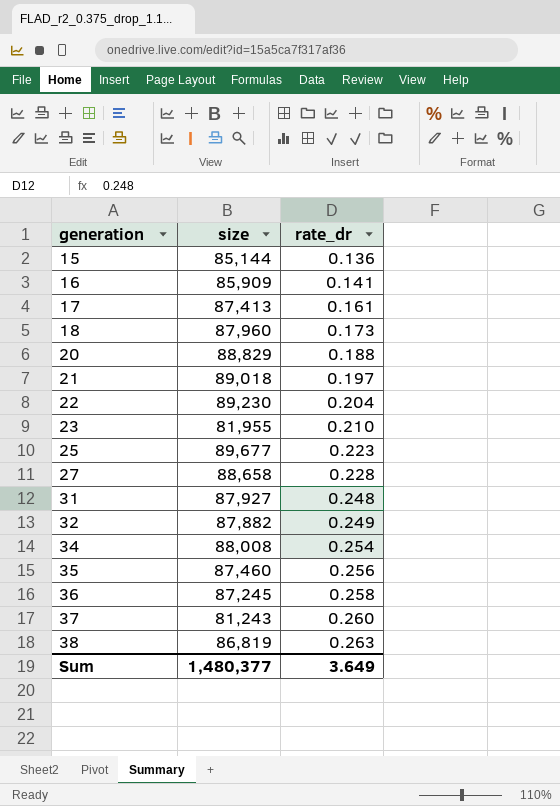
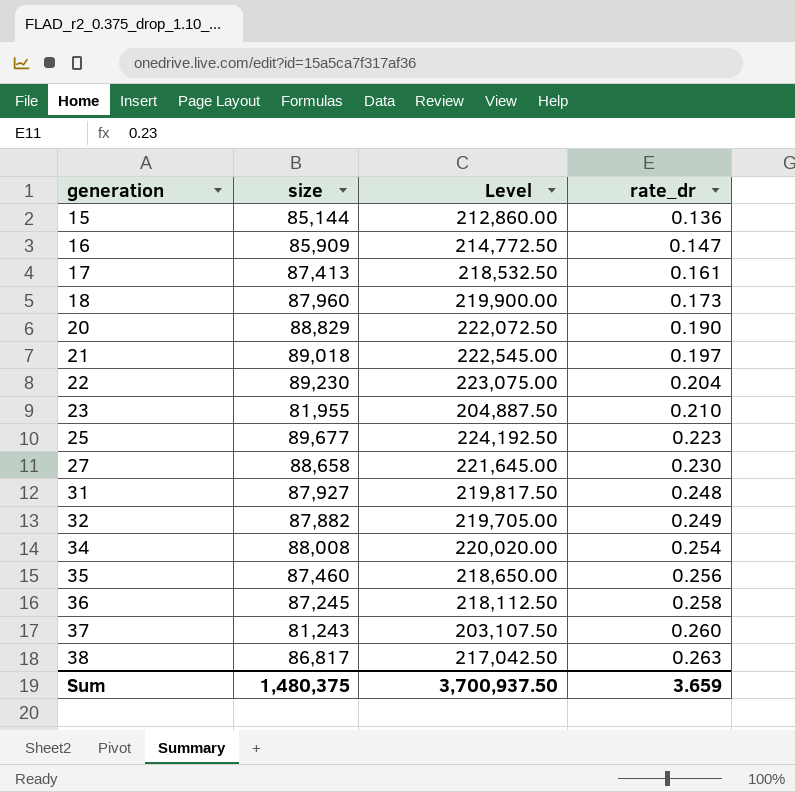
column Level | formula: none -> [size] * 2.5
16 | rate_dr: 0.141 -> 0.147
20 | rate_dr: 0.188 -> 0.190
27 | rate_dr: 0.228 -> 0.230
38 | size: 86,819 -> 86,817
Sum | size: 1,480,377 -> 1,480,375
Sum | rate_dr: 3.649 -> 3.659

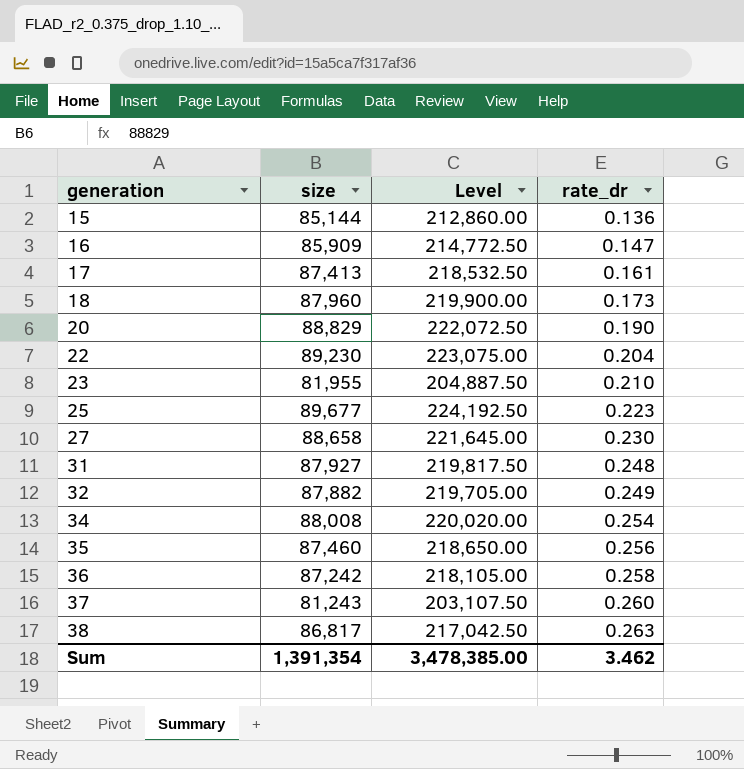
row 21: 89,018 | 222,545.00 | 0.197 -> none
36 | size: 87,245 -> 87,242
36 | Level: 218,112.50 -> 218,105.00
Sum | size: 1,480,375 -> 1,391,354
Sum | Level: 3,700,937.50 -> 3,478,385.00
Sum | rate_dr: 3.659 -> 3.462

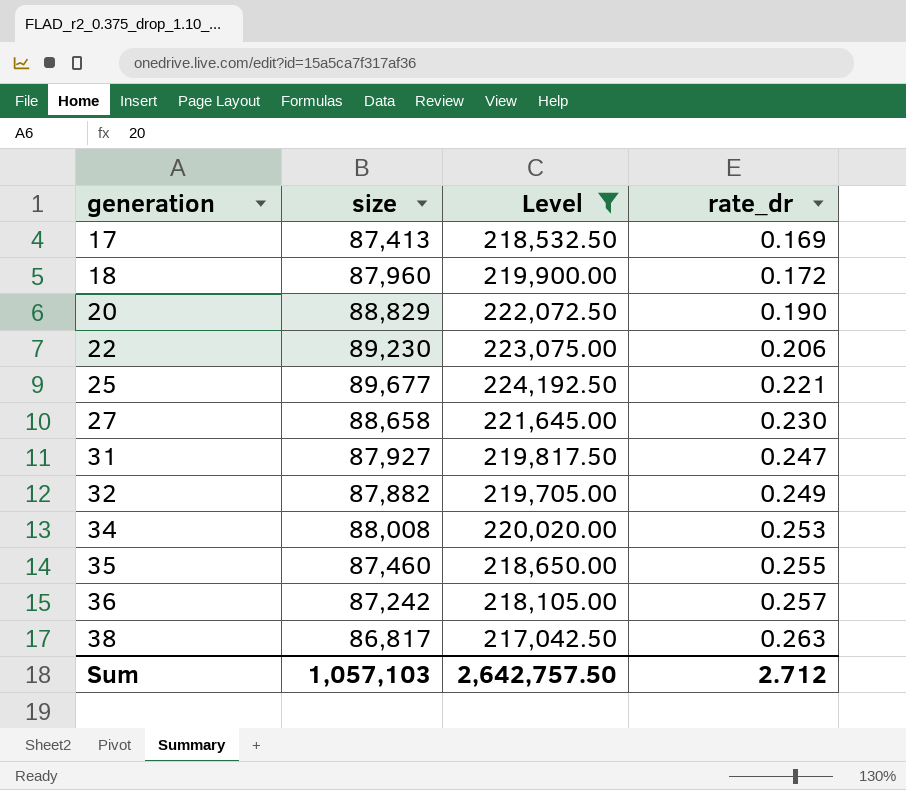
filter: none -> Level >= 217,042.50
17 | rate_dr: 0.161 -> 0.169
18 | rate_dr: 0.173 -> 0.172
22 | rate_dr: 0.204 -> 0.206
25 | rate_dr: 0.223 -> 0.221
31 | rate_dr: 0.248 -> 0.247
34 | rate_dr: 0.254 -> 0.253
35 | rate_dr: 0.256 -> 0.255
36 | rate_dr: 0.258 -> 0.257
Sum | size: 1,391,354 -> 1,057,103
Sum | Level: 3,478,385.00 -> 2,642,757.50
Sum | rate_dr: 3.462 -> 2.712

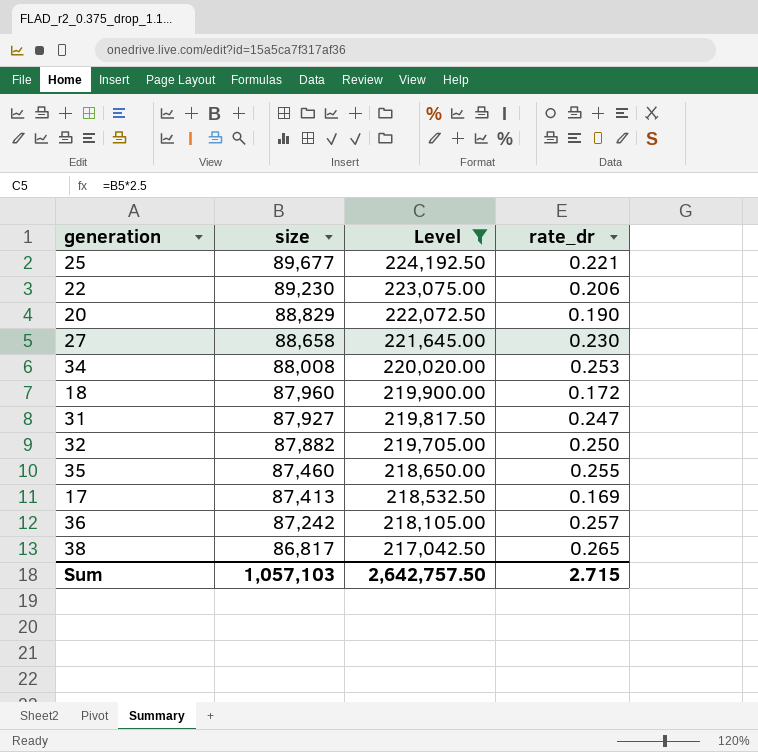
row order: generation ascending -> size descending
32 | rate_dr: 0.249 -> 0.250
38 | rate_dr: 0.263 -> 0.265
Sum | rate_dr: 2.712 -> 2.715

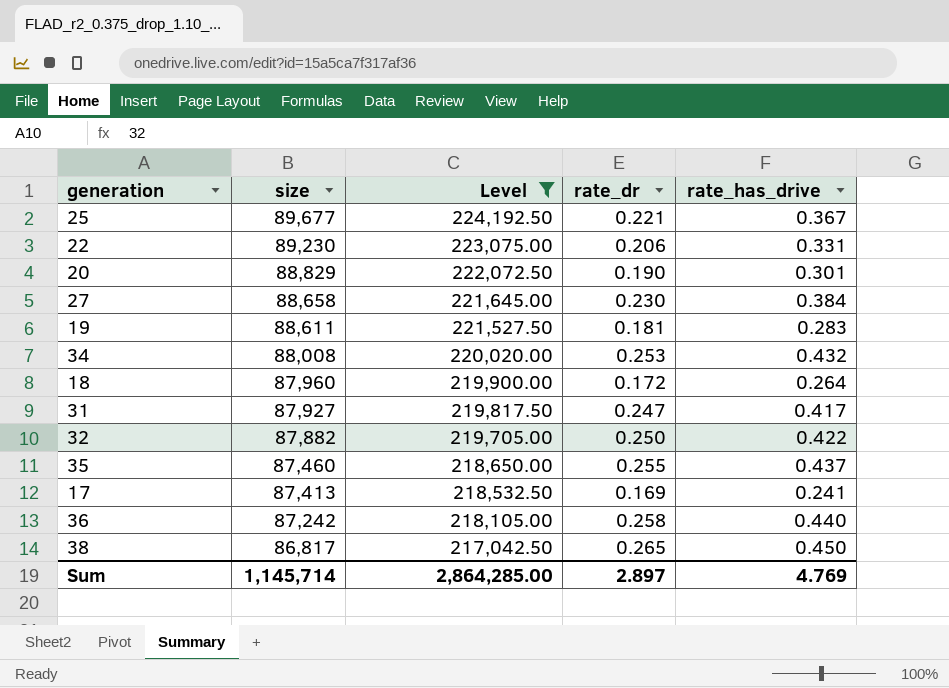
column rate_has_drive | position: none -> 5
row 19: none -> 88,611 | 221,527.50 | 0.181 | 0.283
36 | rate_dr: 0.257 -> 0.258
Sum | size: 1,057,103 -> 1,145,714
Sum | Level: 2,642,757.50 -> 2,864,285.00
Sum | rate_dr: 2.715 -> 2.897

